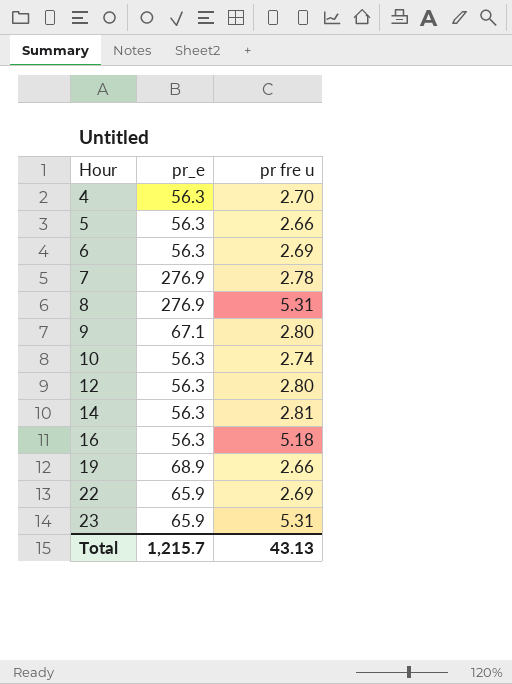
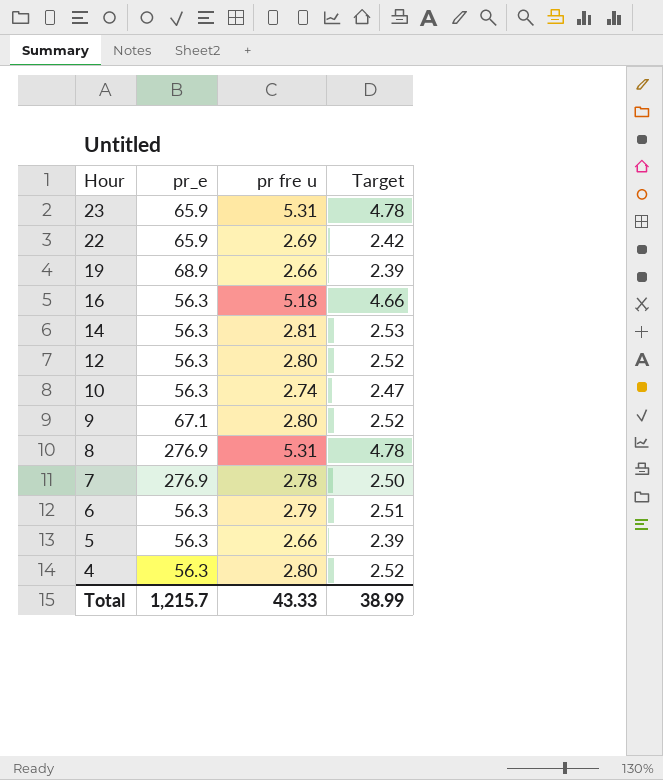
row order: Hour ascending -> Hour descending
column Target | formula: none -> [pr fre u] * 0.9
6 | pr fre u: 2.69 -> 2.79
4 | pr fre u: 2.70 -> 2.80
Total | pr fre u: 43.13 -> 43.33

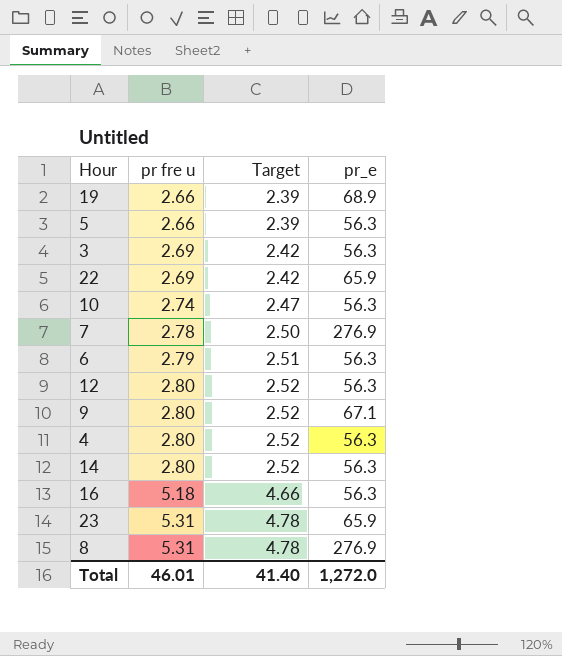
row order: Hour descending -> pr fre u ascending
column pr_e | position: 2 -> 4
row 3: none -> 2.69 | 2.42 | 56.3
14 | pr fre u: 2.81 -> 2.80
14 | Target: 2.53 -> 2.52
Total | pr fre u: 43.33 -> 46.01
Total | Target: 38.99 -> 41.40
Total | pr_e: 1,215.7 -> 1,272.0

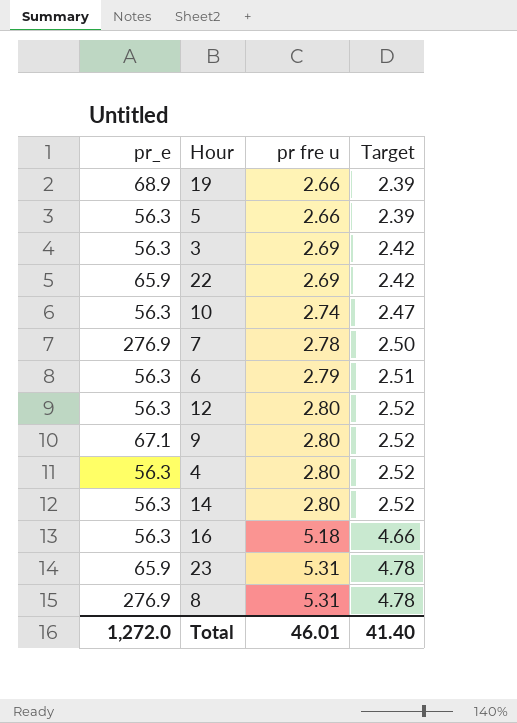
column pr_e | position: 4 -> 1

